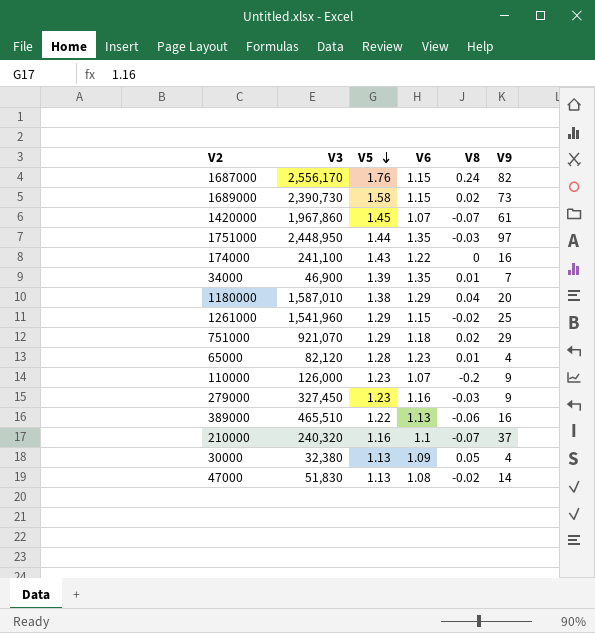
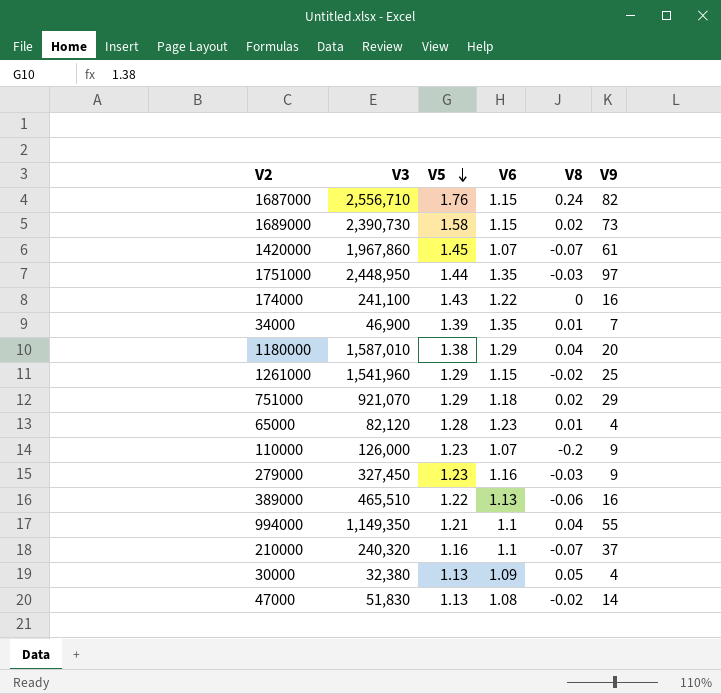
1687000 | V3: 2,556,170 -> 2,556,710
row 994000: none -> 1,149,350 | 1.21 | 1.1 | 0.04 | 55

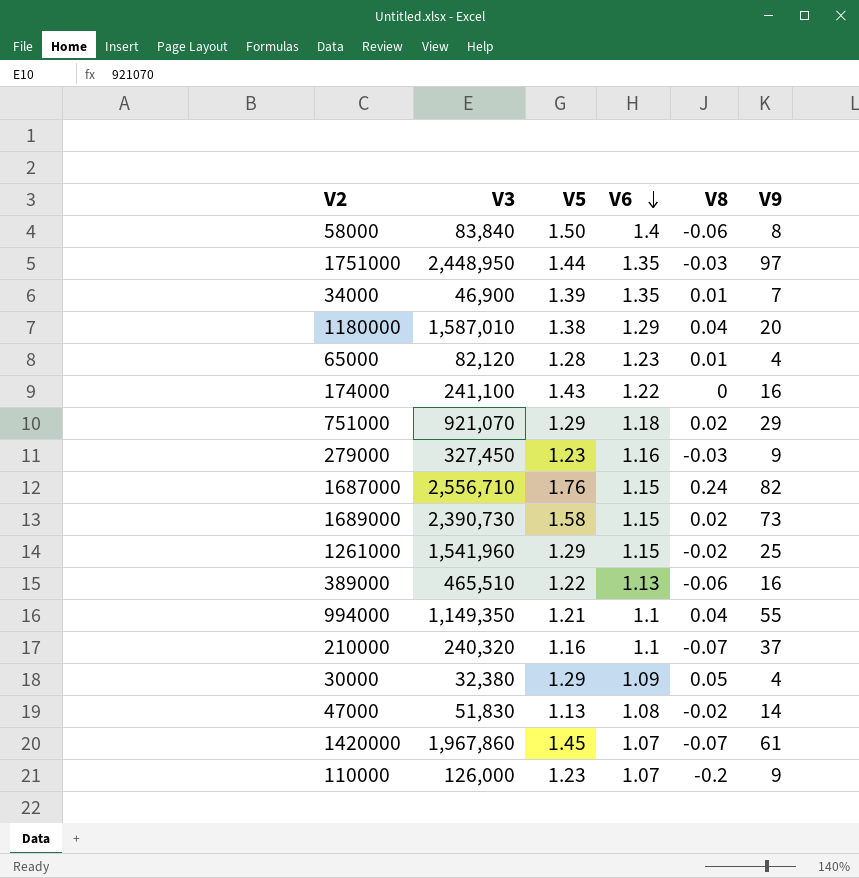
row order: V5 descending -> V6 descending
row 58000: none -> 83,840 | 1.50 | 1.4 | -0.06 | 8
30000 | V5: 1.13 -> 1.29

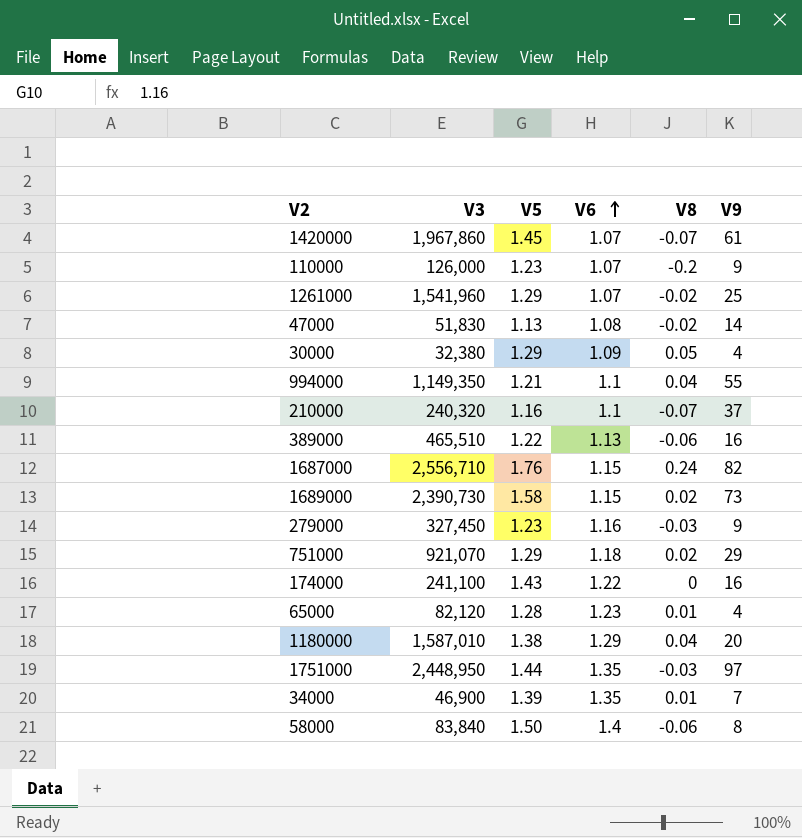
row order: V6 descending -> V6 ascending
1261000 | V6: 1.15 -> 1.07

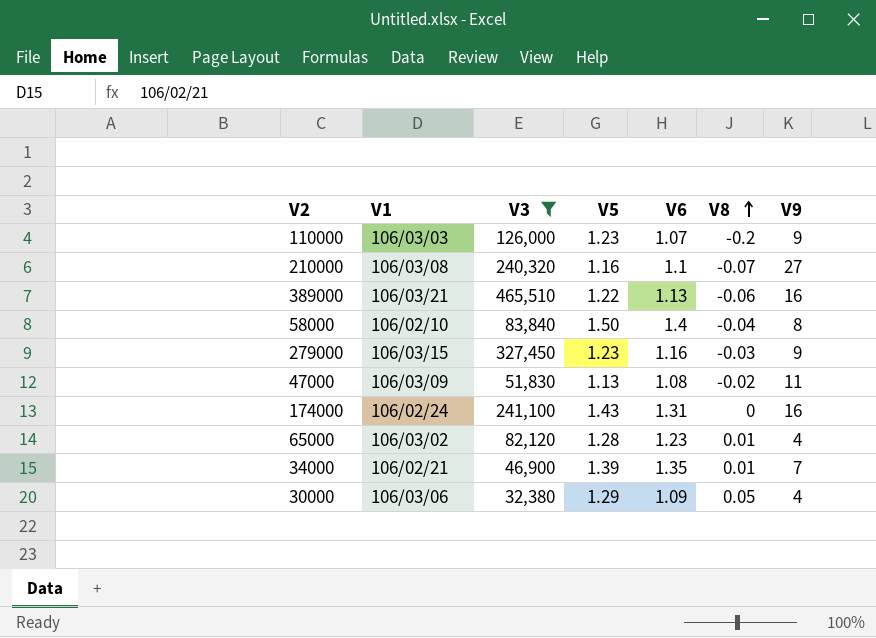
filter: none -> V3 <= 465,510
row order: V6 ascending -> V8 ascending
column V1 | position: none -> 2
210000 | V9: 37 -> 27
58000 | V8: -0.06 -> -0.04
47000 | V9: 14 -> 11
174000 | V6: 1.22 -> 1.31

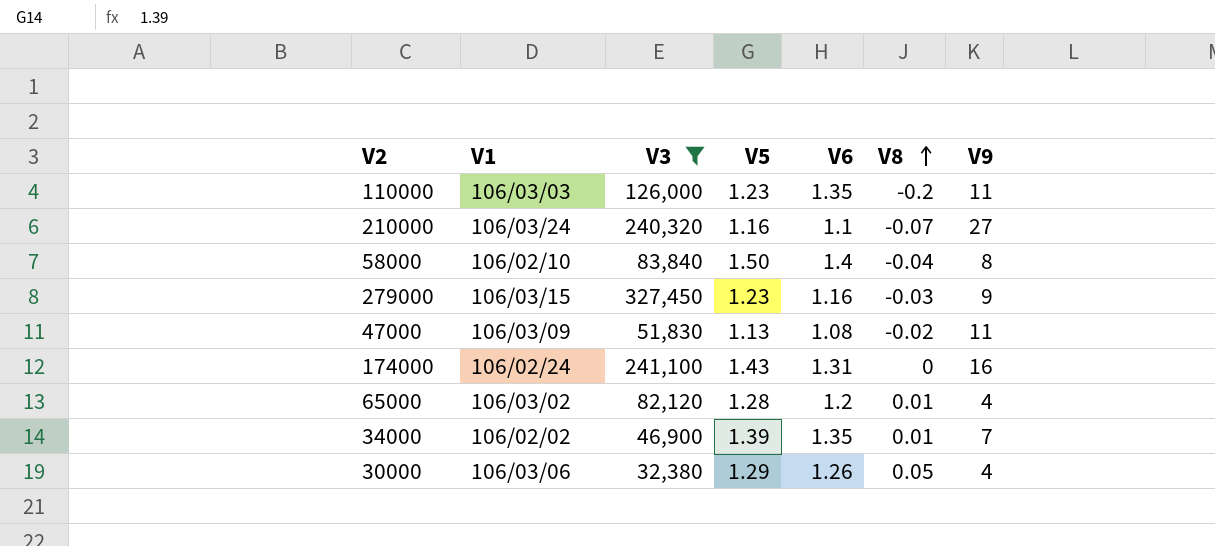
row 389000: 106/03/21 | 465,510 | 1.22 | 1.13 | -0.06 | 16 -> none
110000 | V6: 1.07 -> 1.35
110000 | V9: 9 -> 11
210000 | V1: 106/03/08 -> 106/03/24
65000 | V6: 1.23 -> 1.2
34000 | V1: 106/02/21 -> 106/02/02
30000 | V6: 1.09 -> 1.26

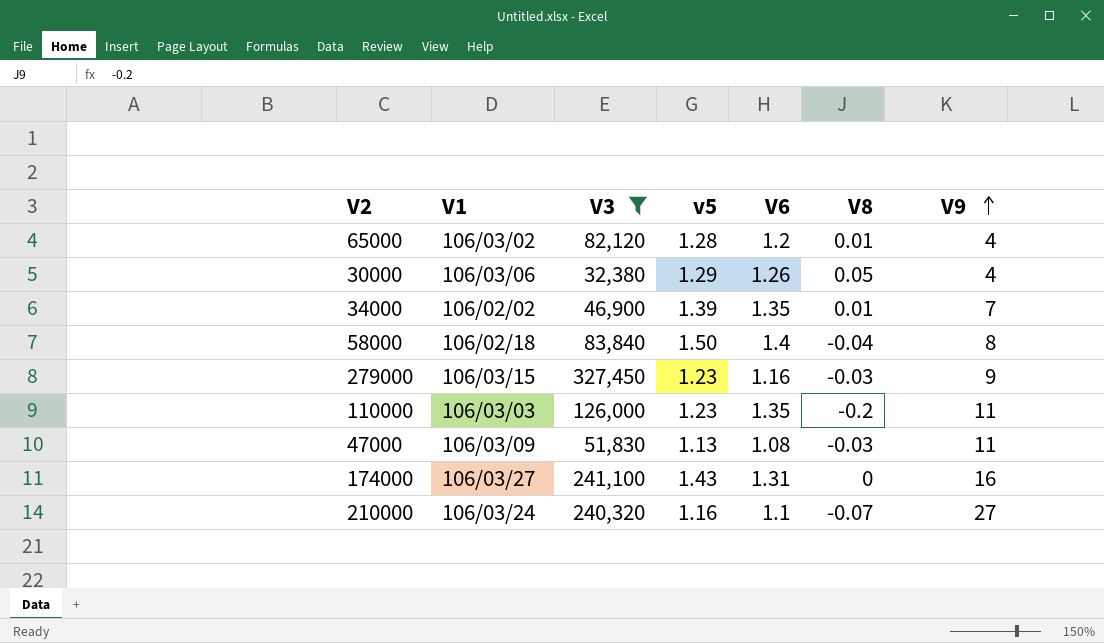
row order: V8 ascending -> V9 ascending
column name: V5 -> v5
58000 | V1: 106/02/10 -> 106/02/18
47000 | V8: -0.02 -> -0.03
174000 | V1: 106/02/24 -> 106/03/27

